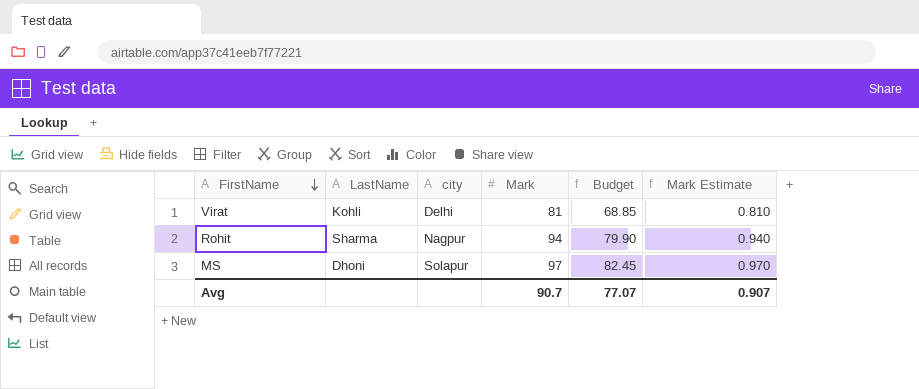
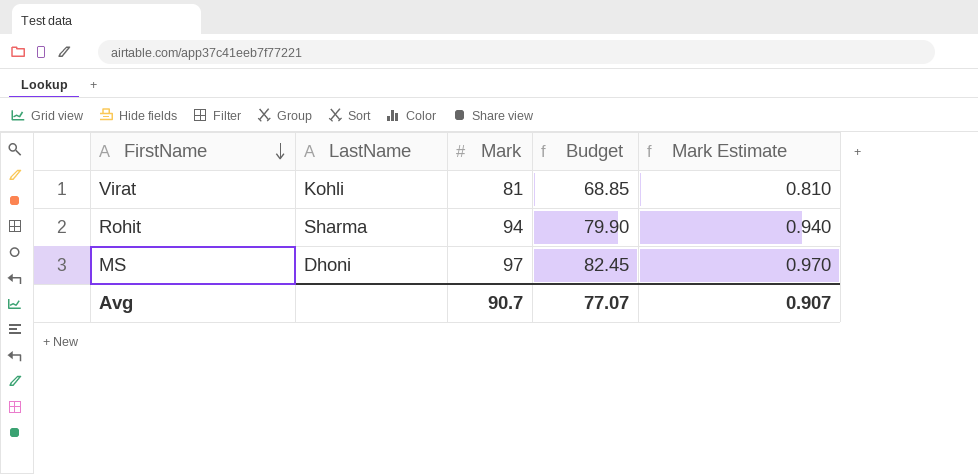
column city | position: 3 -> none

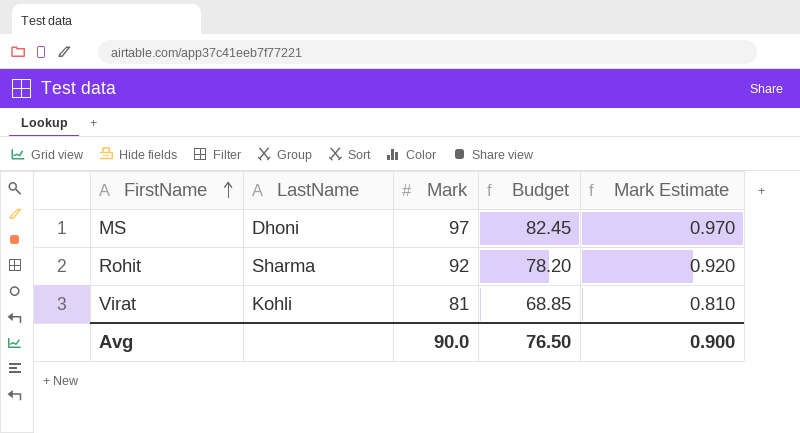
row order: FirstName descending -> FirstName ascending
Rohit | Mark: 94 -> 92
Rohit | Budget: 79.90 -> 78.20
Rohit | Mark Estimate: 0.940 -> 0.920
Avg | Mark: 90.7 -> 90.0
Avg | Budget: 77.07 -> 76.50
Avg | Mark Estimate: 0.907 -> 0.900

